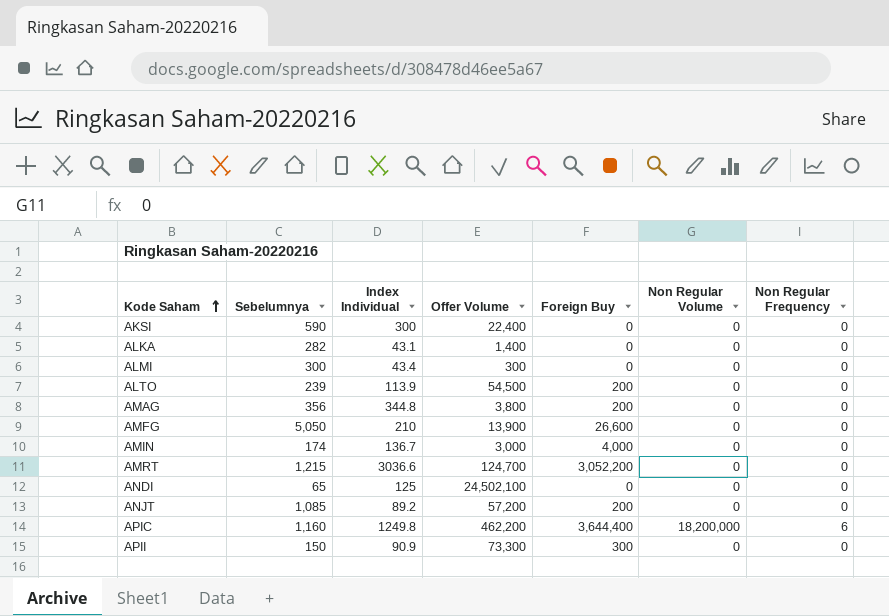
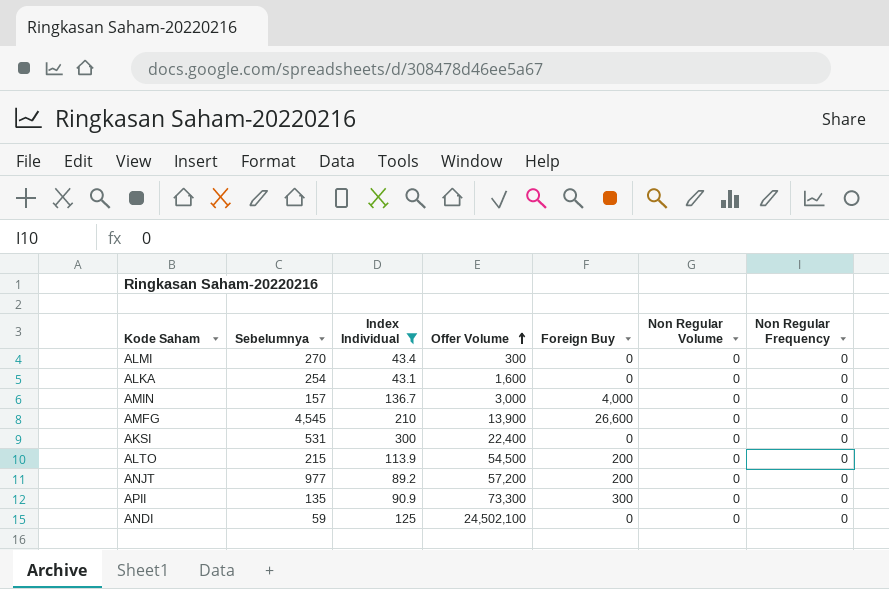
filter: none -> Index Individual <= 300
row order: Kode Saham ascending -> Offer Volume ascending
ALMI | Sebelumnya: 300 -> 270
ALKA | Sebelumnya: 282 -> 254
ALKA | Offer Volume: 1,400 -> 1,600
AMIN | Sebelumnya: 174 -> 157
AMFG | Sebelumnya: 5,050 -> 4,545
AKSI | Sebelumnya: 590 -> 531
ALTO | Sebelumnya: 239 -> 215
ANJT | Sebelumnya: 1,085 -> 977
APII | Sebelumnya: 150 -> 135
ANDI | Sebelumnya: 65 -> 59

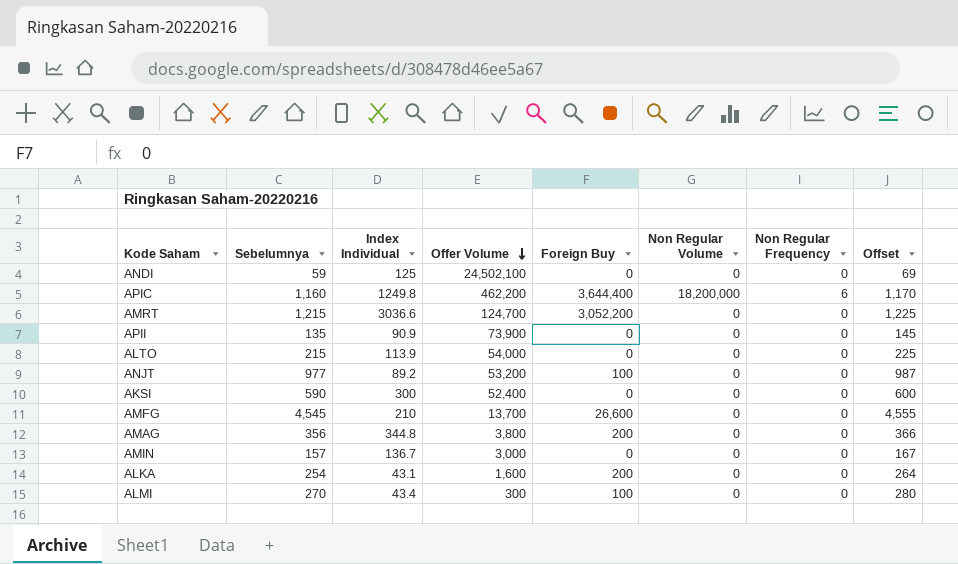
filter: Index Individual <= 300 -> none
row order: Offer Volume ascending -> Offer Volume descending
column Offset | formula: none -> [Sebelumnya] + 10
APII | Offer Volume: 73,300 -> 73,900
APII | Foreign Buy: 300 -> 0
ALTO | Offer Volume: 54,500 -> 54,000
ALTO | Foreign Buy: 200 -> 0
ANJT | Offer Volume: 57,200 -> 53,200
ANJT | Foreign Buy: 200 -> 100
AKSI | Sebelumnya: 531 -> 590
AKSI | Offer Volume: 22,400 -> 52,400
AMFG | Offer Volume: 13,900 -> 13,700
AMIN | Foreign Buy: 4,000 -> 0
ALKA | Foreign Buy: 0 -> 200
ALMI | Foreign Buy: 0 -> 100

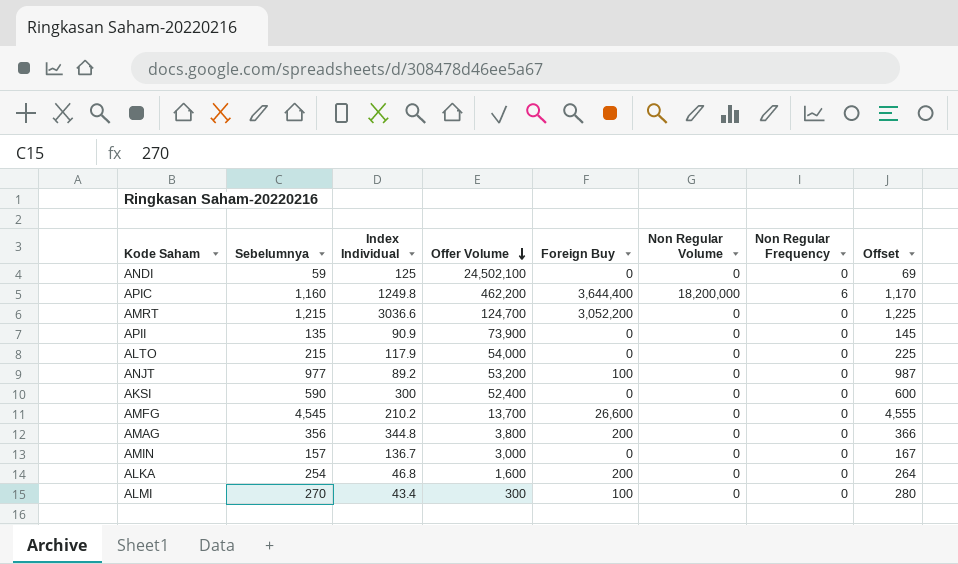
ALTO | Index Individual: 113.9 -> 117.9
AMFG | Index Individual: 210 -> 210.2
ALKA | Index Individual: 43.1 -> 46.8

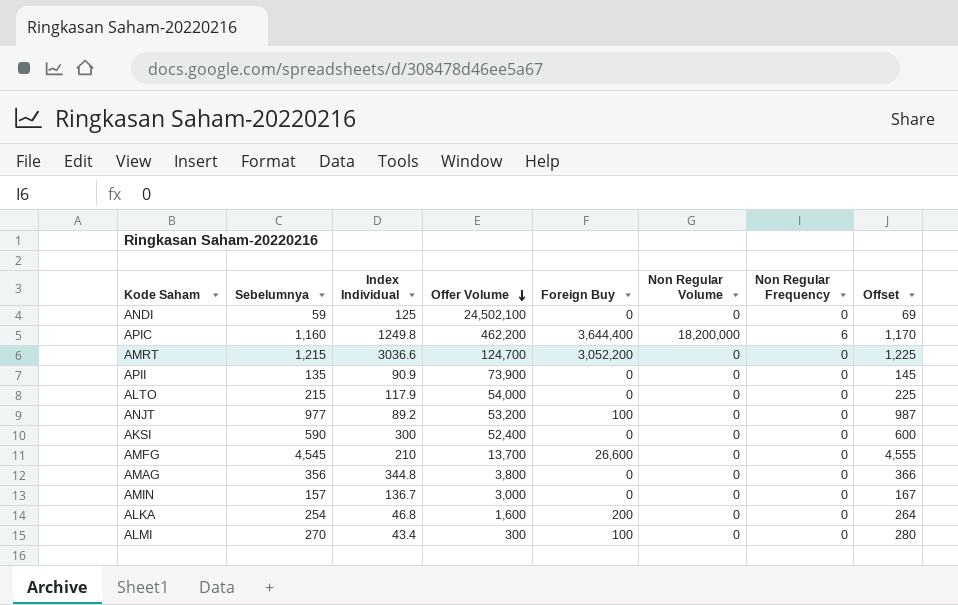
AMFG | Index Individual: 210.2 -> 210
AMAG | Foreign Buy: 200 -> 0

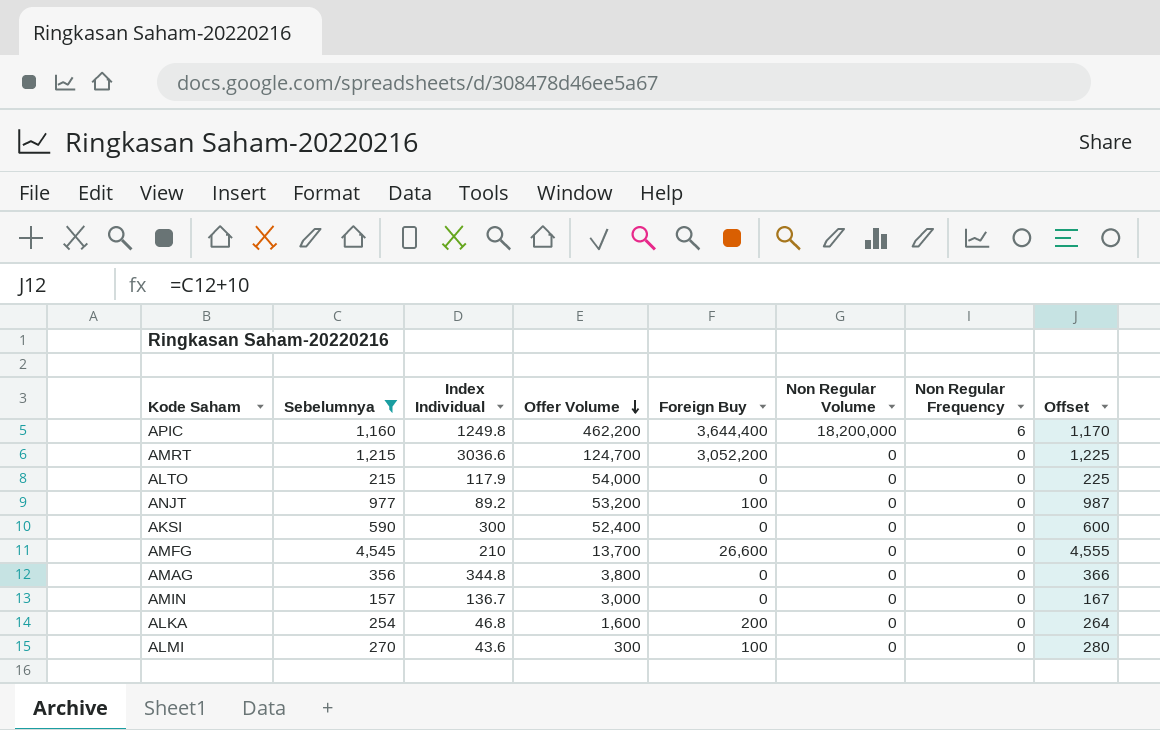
filter: none -> Sebelumnya >= 157
ALMI | Index Individual: 43.4 -> 43.6

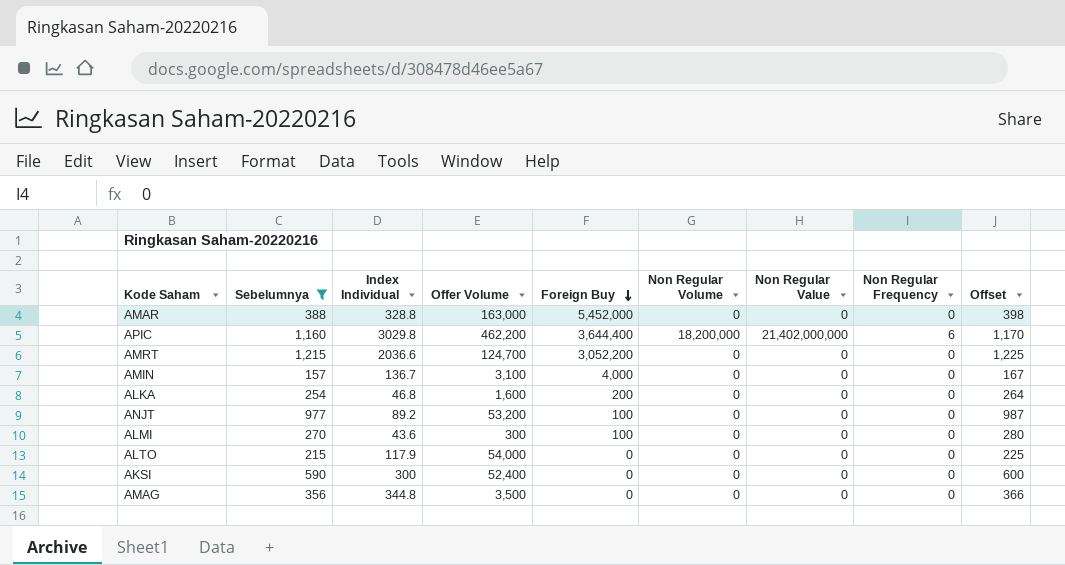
row order: Offer Volume descending -> Foreign Buy descending
column Non Regular Value | position: none -> 7
row AMFG: 4,545 | 210 | 13,700 | 26,600 | 0 | 0 | 4,555 -> none
row AMAR: none -> 388 | 328.8 | 163,000 | 5,452,000 | 0 | 0 | 0 | 398
APIC | Index Individual: 1249.8 -> 3029.8
AMRT | Index Individual: 3036.6 -> 2036.6
AMIN | Offer Volume: 3,000 -> 3,100
AMIN | Foreign Buy: 0 -> 4,000
AMAG | Offer Volume: 3,800 -> 3,500

